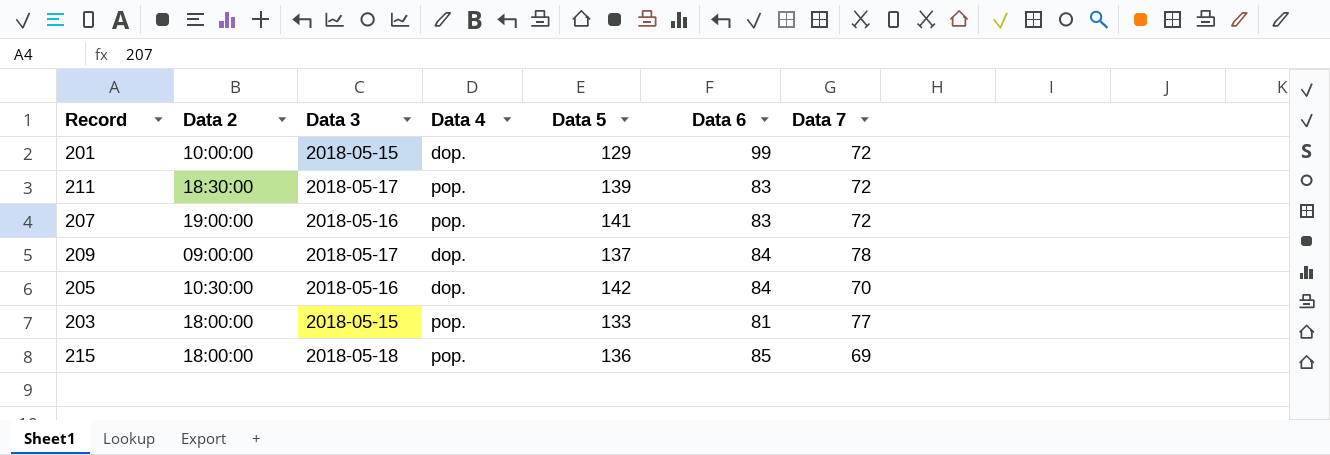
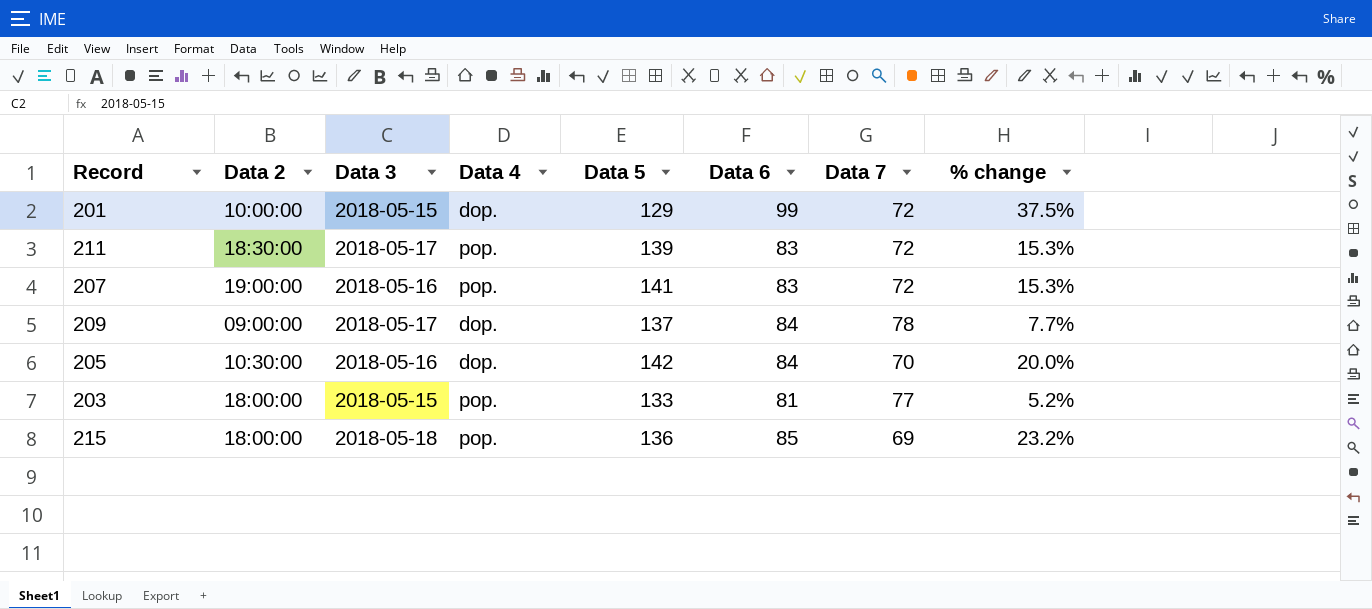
column % change | formula: none -> ([Data 6] - [Data 7]) / [Data 7]

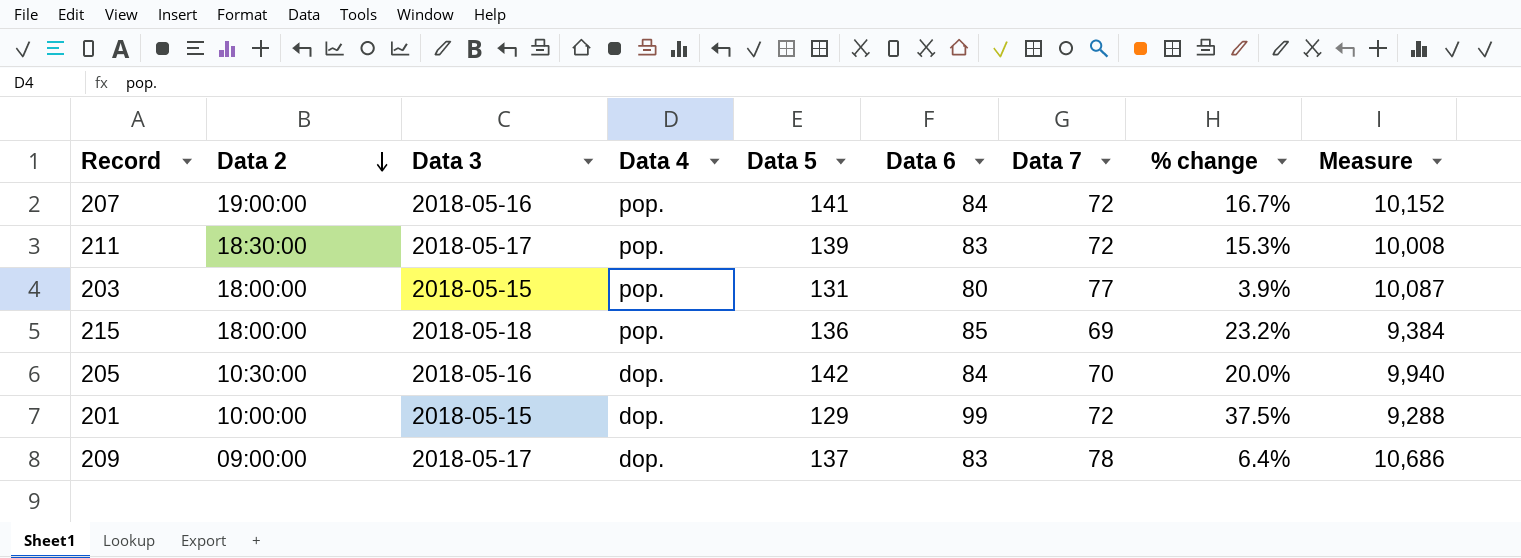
row order: none -> Data 2 descending
column Measure | formula: none -> [Data 5] * [Data 7]
207 | Data 6: 83 -> 84
207 | % change: 15.3% -> 16.7%
203 | Data 5: 133 -> 131
203 | Data 6: 81 -> 80
203 | % change: 5.2% -> 3.9%
209 | Data 6: 84 -> 83
209 | % change: 7.7% -> 6.4%

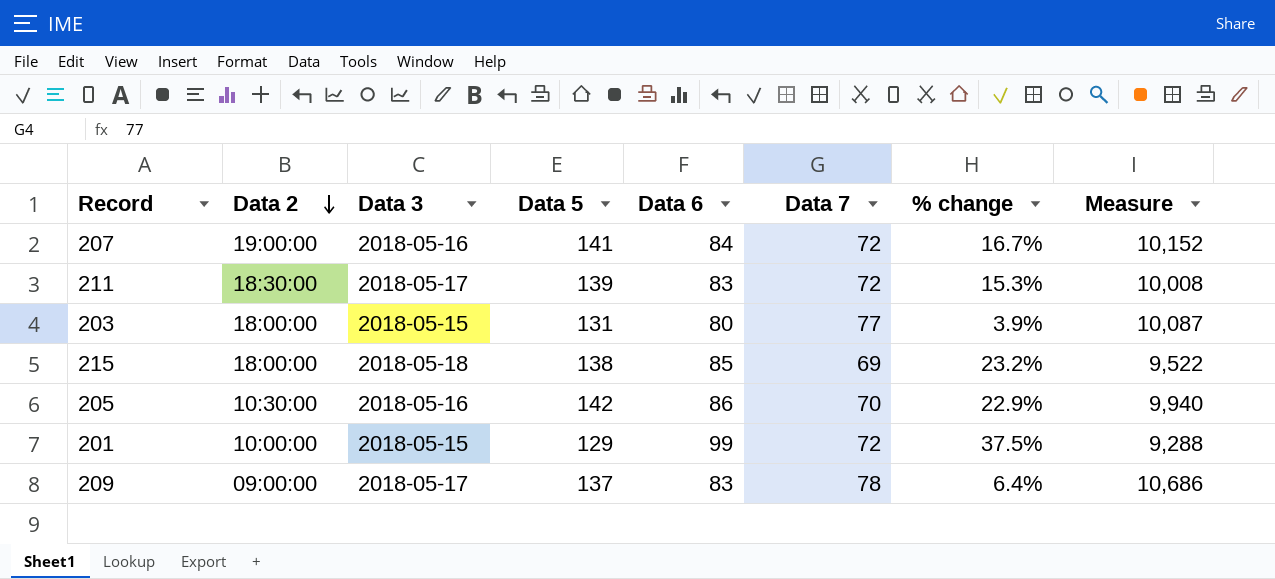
column Data 4 | position: 4 -> none
215 | Data 5: 136 -> 138
215 | Measure: 9,384 -> 9,522
205 | Data 6: 84 -> 86
205 | % change: 20.0% -> 22.9%

